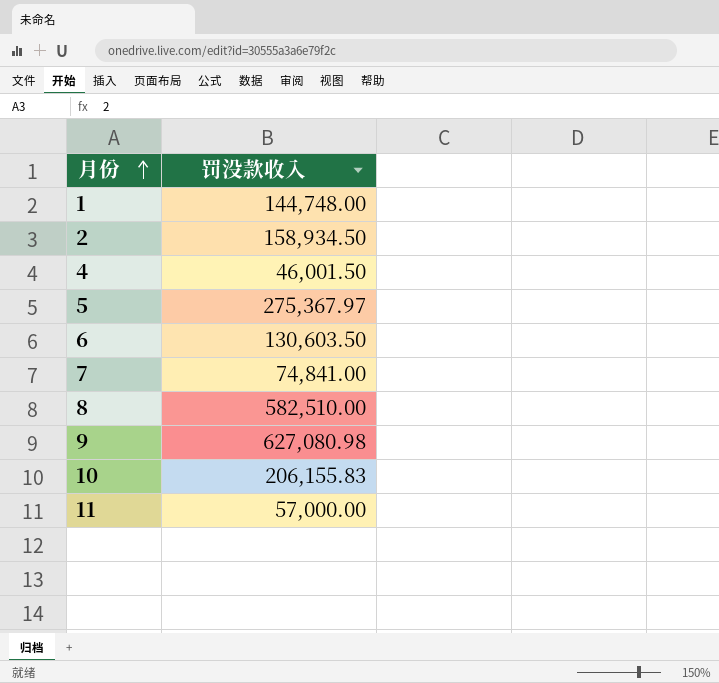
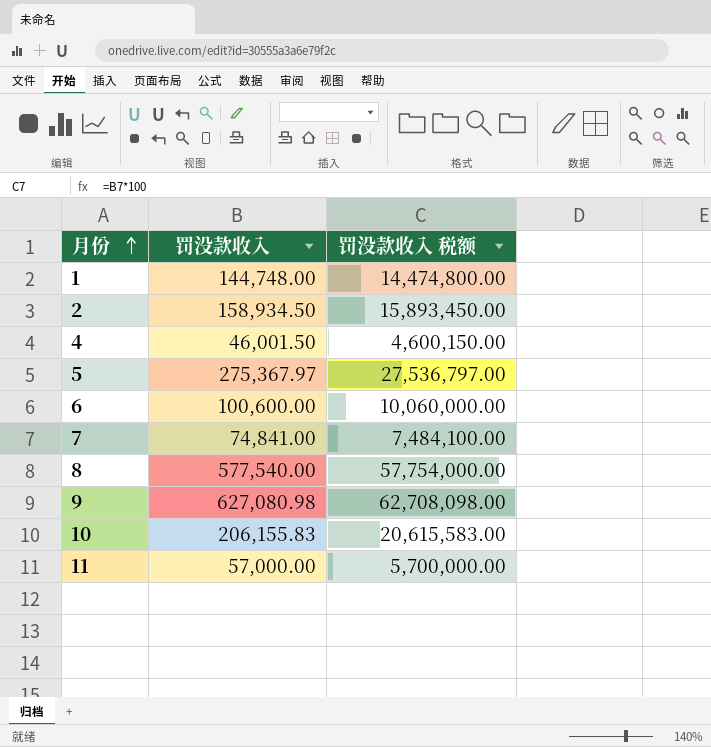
column 罚没款收入 税额 | formula: none -> [罚没款收入] * 100
6 | 罚没款收入: 130,603.50 -> 100,600.00
8 | 罚没款收入: 582,510.00 -> 577,540.00

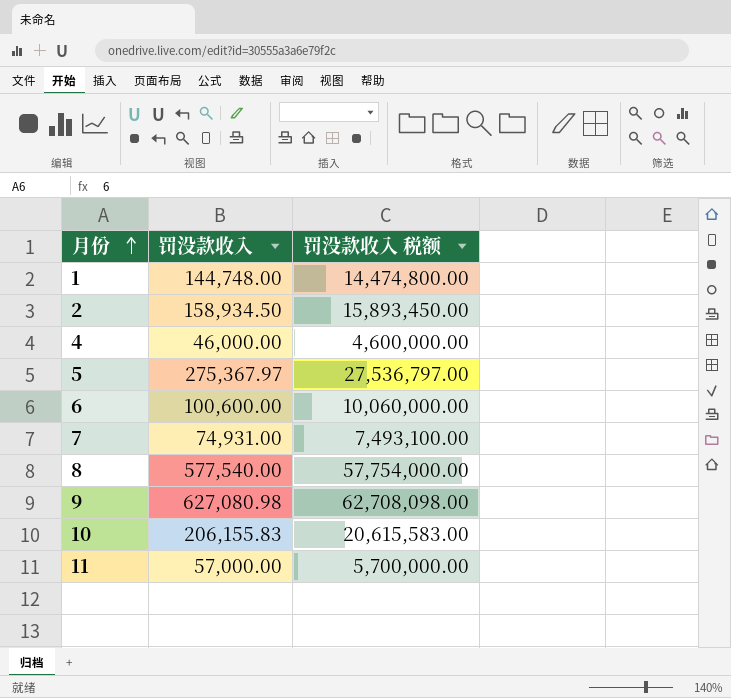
4 | 罚没款收入: 46,001.50 -> 46,000.00
4 | 罚没款收入 税额: 4,600,150.00 -> 4,600,000.00
7 | 罚没款收入: 74,841.00 -> 74,931.00
7 | 罚没款收入 税额: 7,484,100.00 -> 7,493,100.00

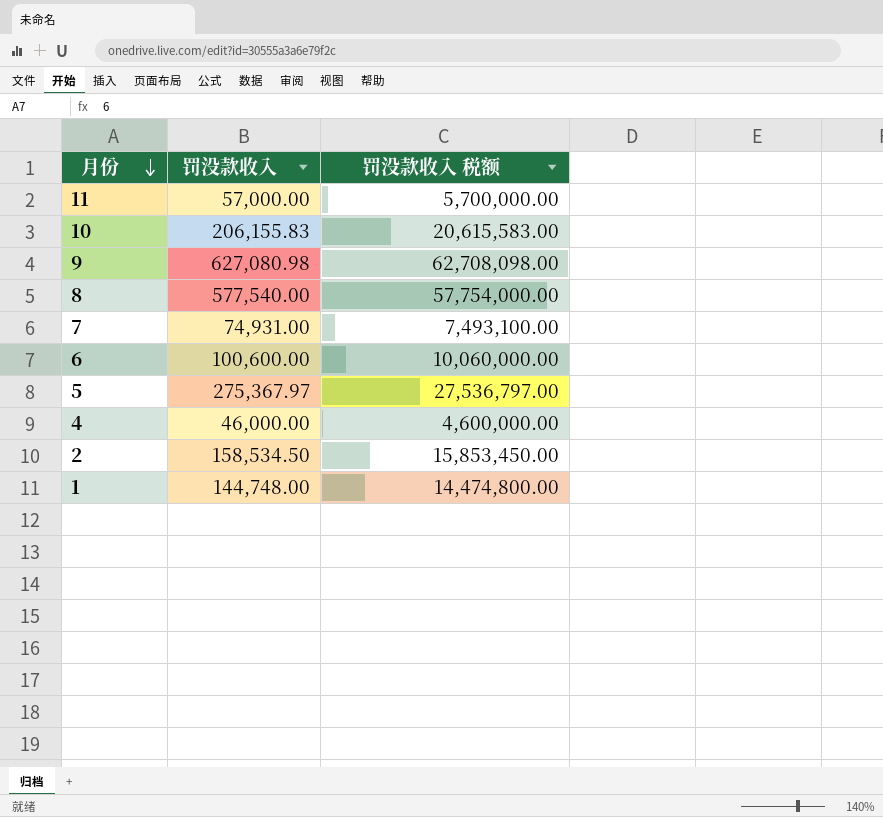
row order: 月份 ascending -> 月份 descending
2 | 罚没款收入: 158,934.50 -> 158,534.50
2 | 罚没款收入 税额: 15,893,450.00 -> 15,853,450.00

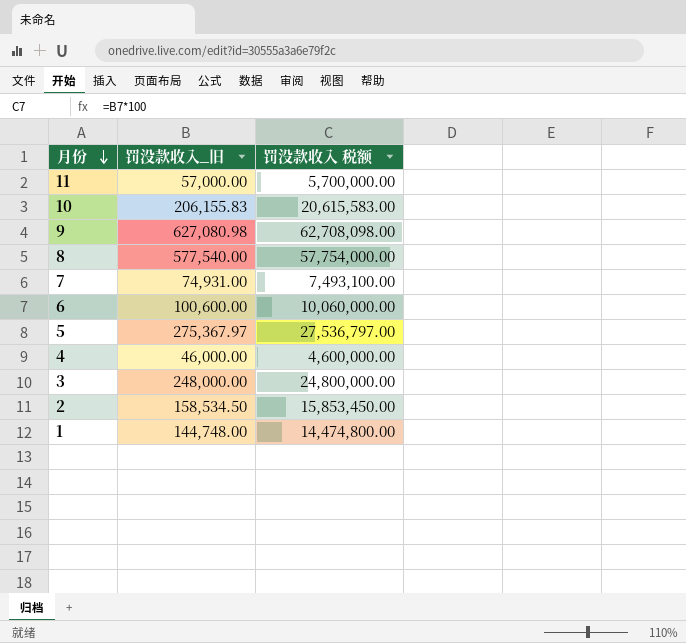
column name: 罚没款收入 -> 罚没款收入_旧
row 3: none -> 248,000.00 | 24,800,000.00

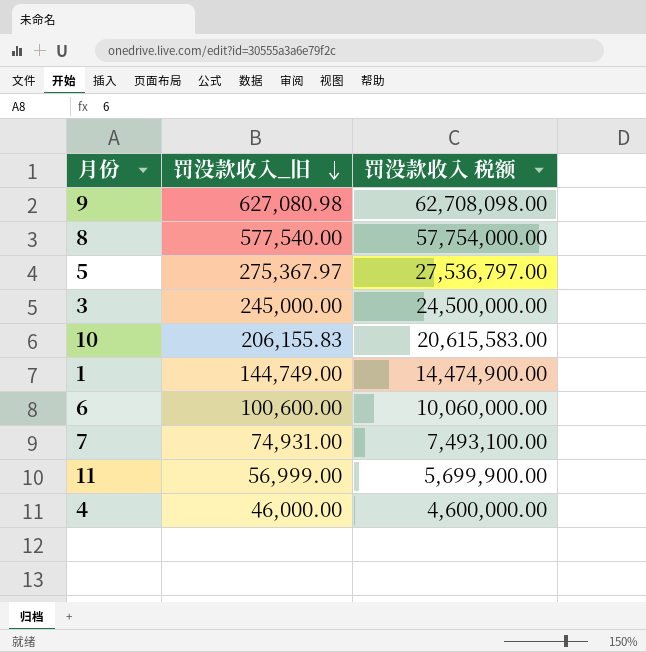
row order: 月份 descending -> 罚没款收入_旧 descending
row 2: 158,534.50 | 15,853,450.00 -> none
3 | 罚没款收入_旧: 248,000.00 -> 245,000.00
3 | 罚没款收入 税额: 24,800,000.00 -> 24,500,000.00
1 | 罚没款收入_旧: 144,748.00 -> 144,749.00
1 | 罚没款收入 税额: 14,474,800.00 -> 14,474,900.00
11 | 罚没款收入_旧: 57,000.00 -> 56,999.00
11 | 罚没款收入 税额: 5,700,000.00 -> 5,699,900.00

